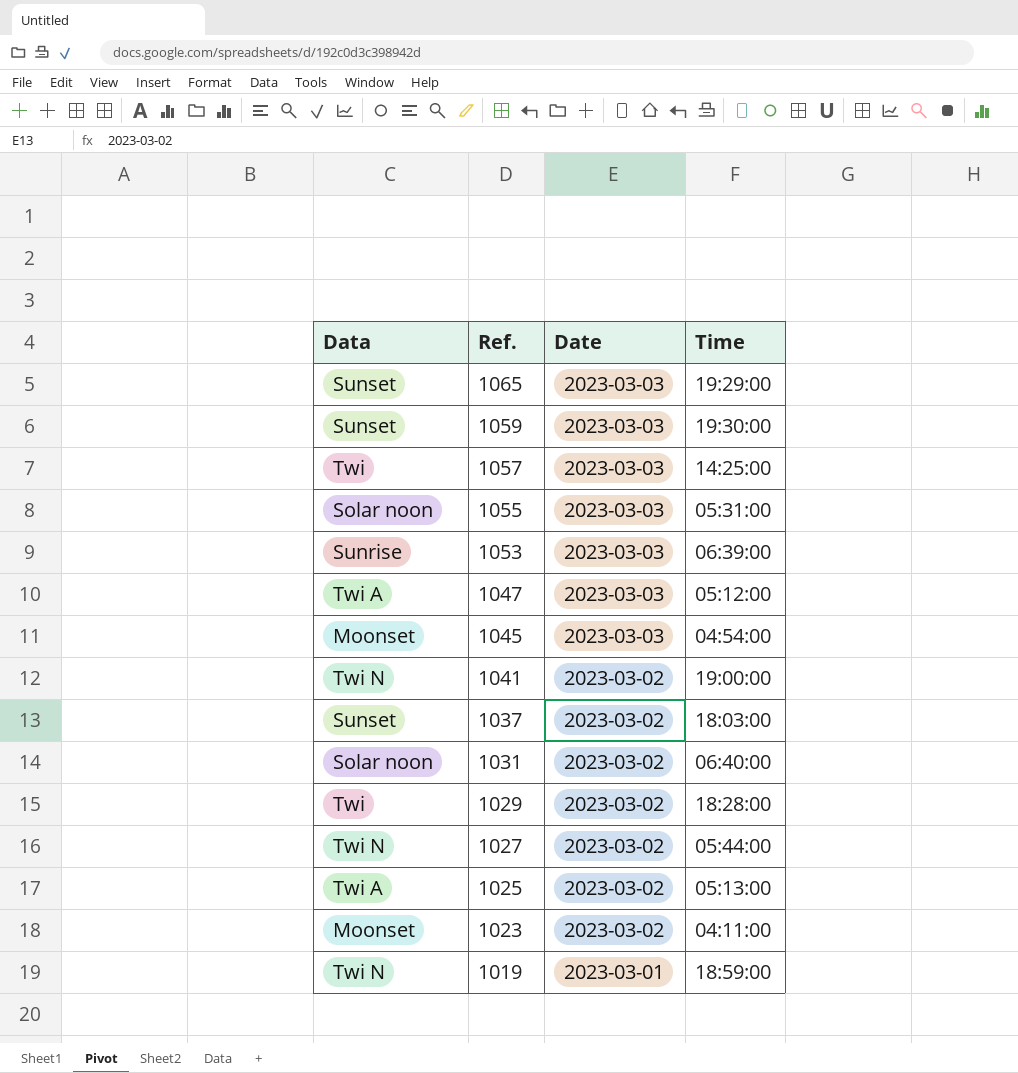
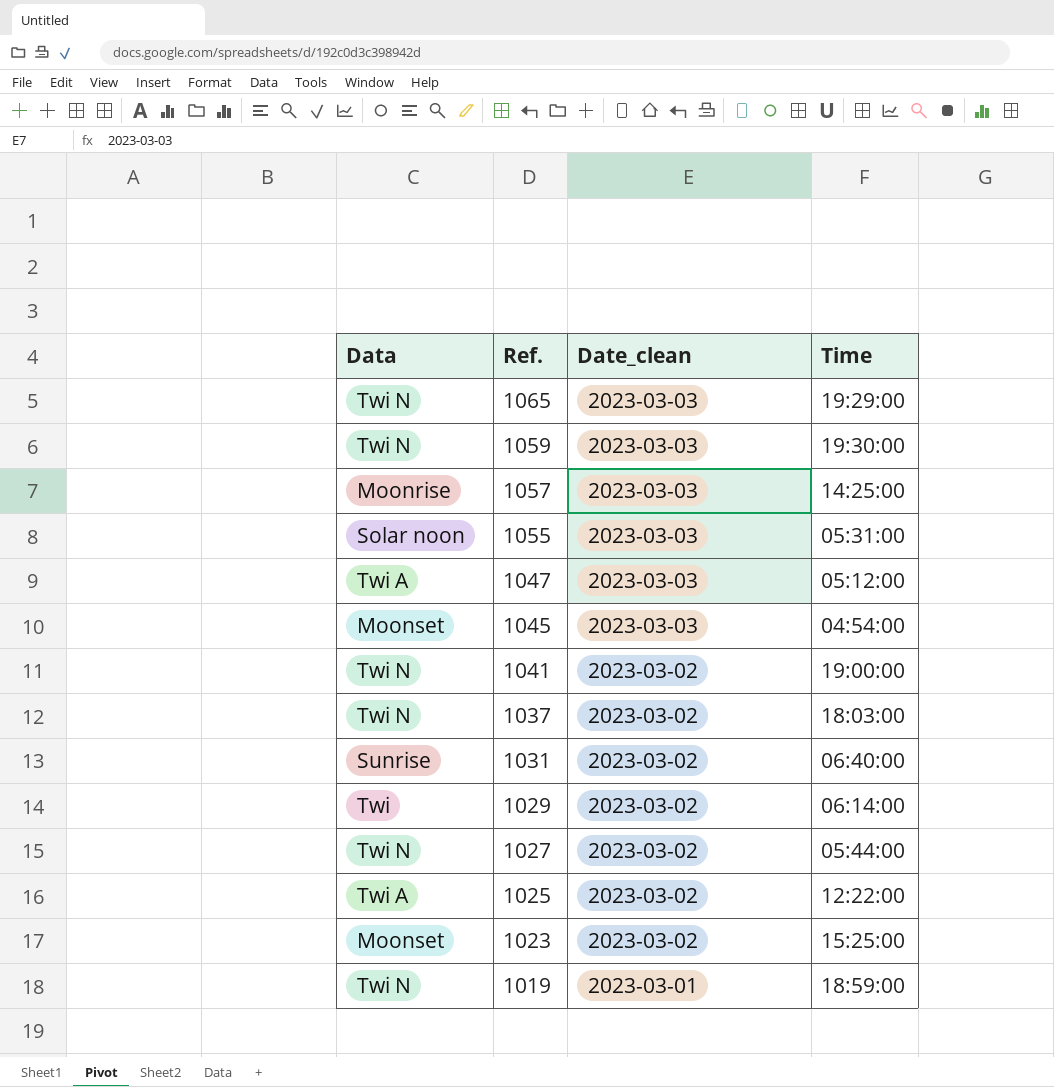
column name: Date -> Date_clean
row 1053: Sunrise | 2023-03-03 | 06:39:00 -> none
1065 | Data: Sunset -> Twi N
1059 | Data: Sunset -> Twi N
1057 | Data: Twi -> Moonrise
1037 | Data: Sunset -> Twi N
1031 | Data: Solar noon -> Sunrise
1029 | Time: 18:28:00 -> 06:14:00
1025 | Time: 05:13:00 -> 12:22:00
1023 | Time: 04:11:00 -> 15:25:00

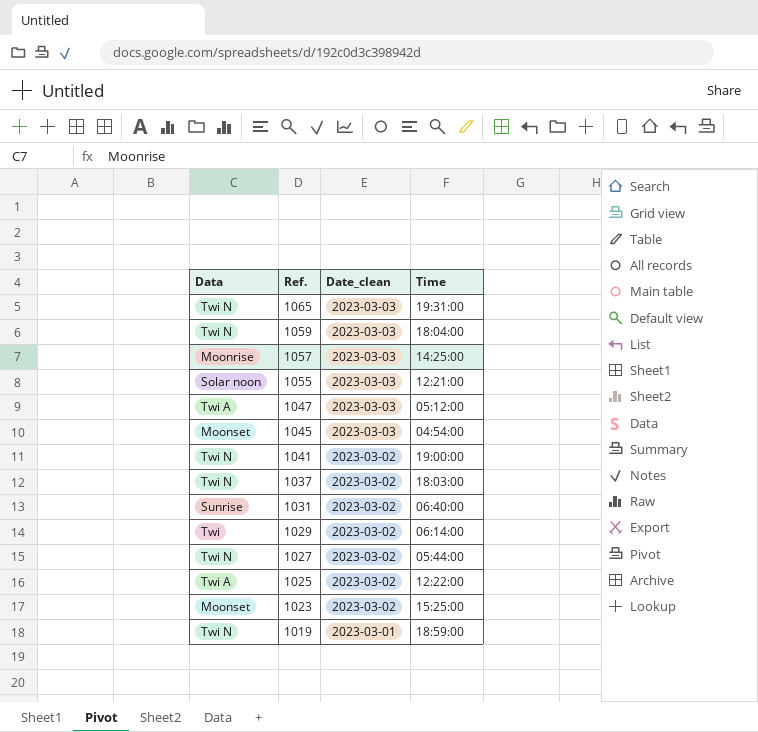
1065 | Time: 19:29:00 -> 19:31:00
1059 | Time: 19:30:00 -> 18:04:00
1055 | Time: 05:31:00 -> 12:21:00

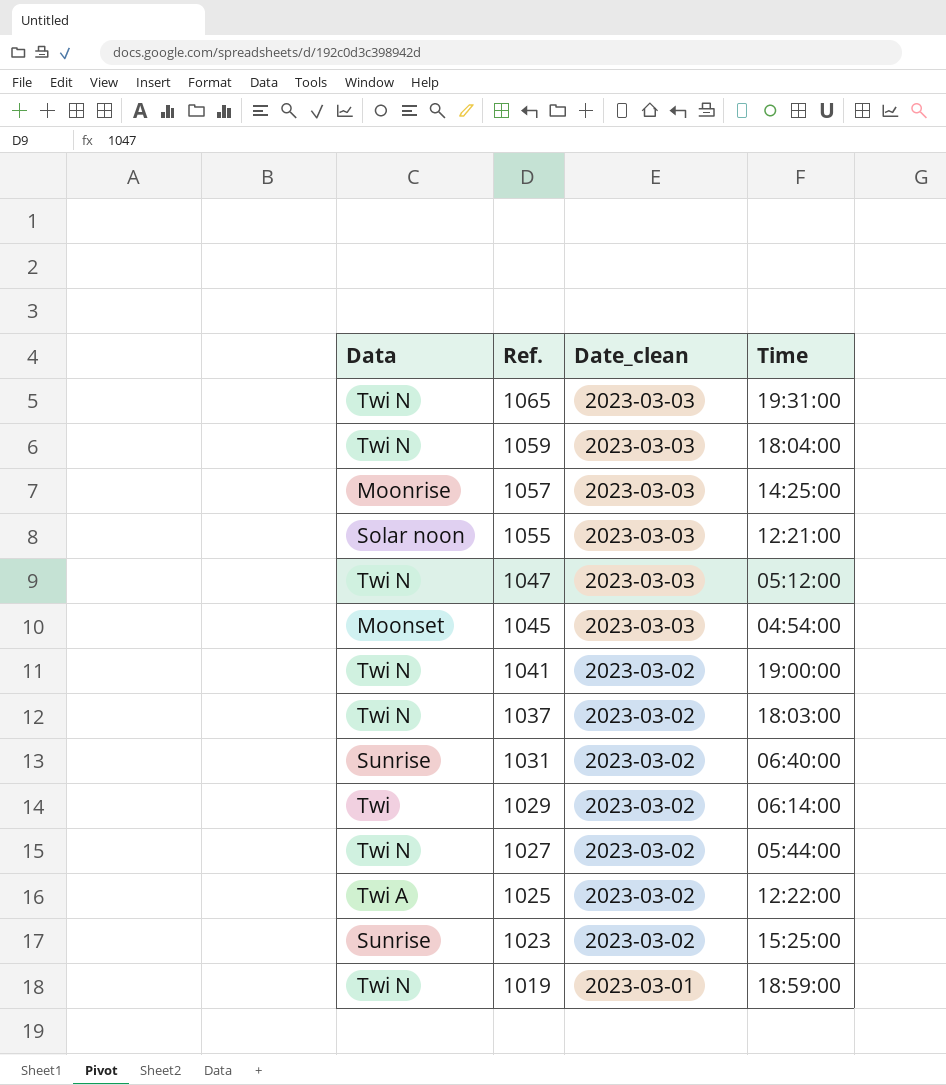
1047 | Data: Twi A -> Twi N
1023 | Data: Moonset -> Sunrise

